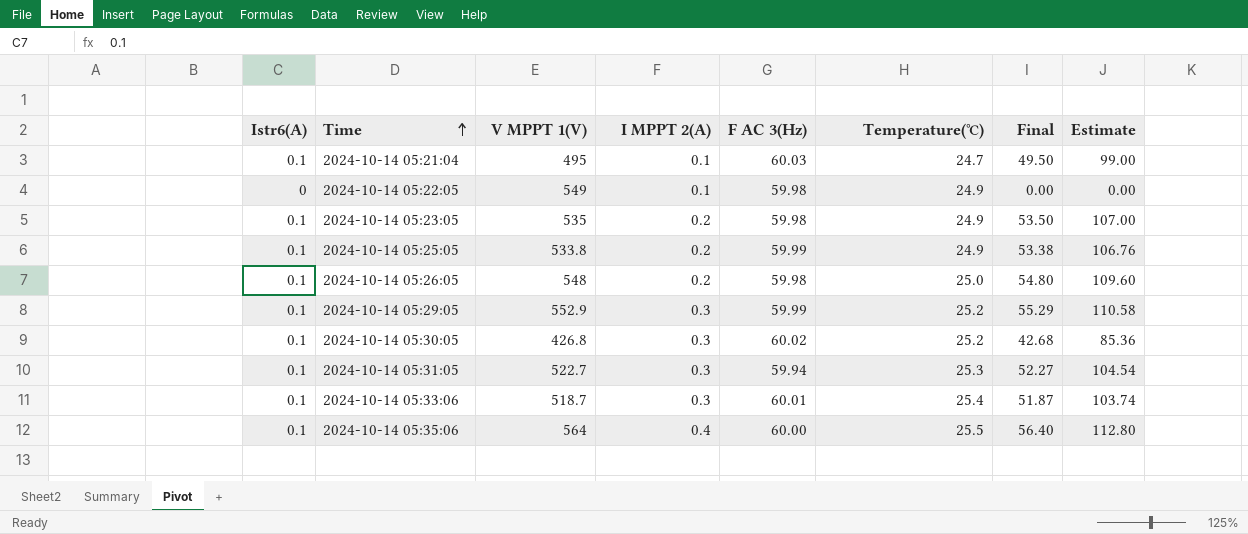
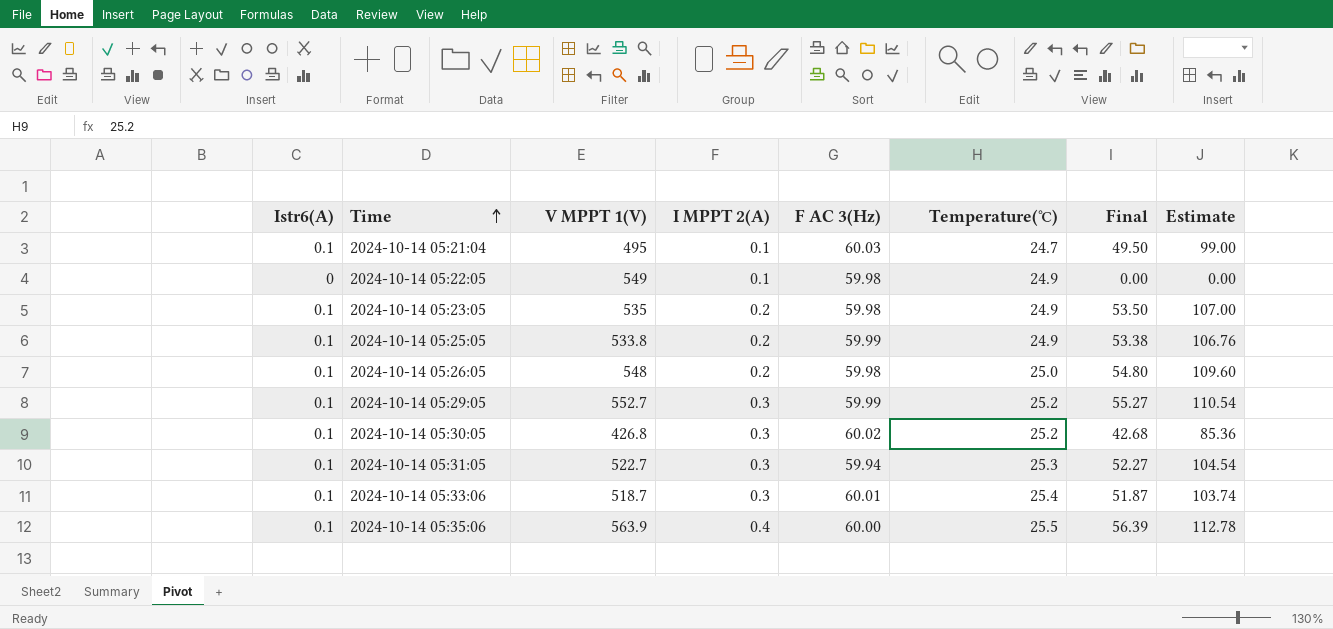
2024-10-14 05:29:05 | V MPPT 1(V): 552.9 -> 552.7
2024-10-14 05:29:05 | Final: 55.29 -> 55.27
2024-10-14 05:29:05 | Estimate: 110.58 -> 110.54
2024-10-14 05:35:06 | V MPPT 1(V): 564 -> 563.9
2024-10-14 05:35:06 | Final: 56.40 -> 56.39
2024-10-14 05:35:06 | Estimate: 112.80 -> 112.78

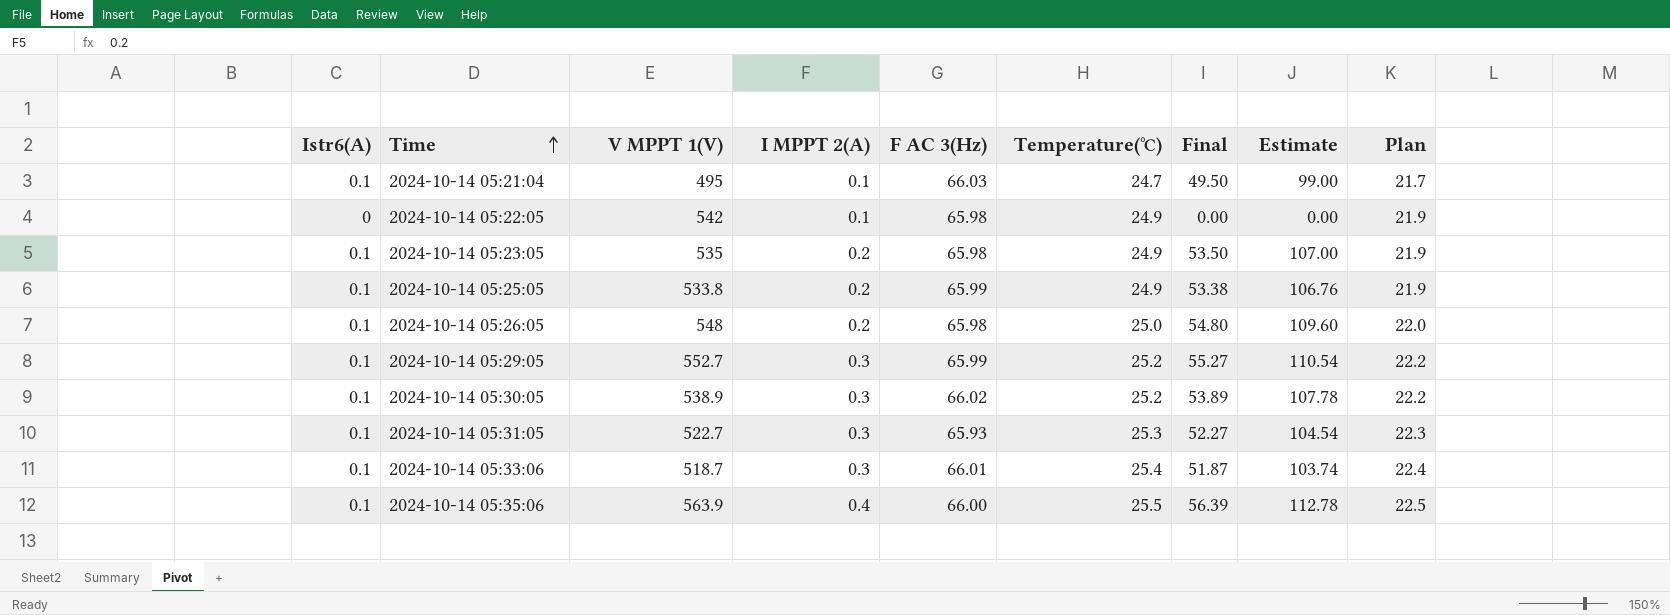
column Plan | formula: none -> [Temperature(℃)] - 3
2024-10-14 05:21:04 | F AC 3(Hz): 60.03 -> 66.03
2024-10-14 05:22:05 | V MPPT 1(V): 549 -> 542
2024-10-14 05:22:05 | F AC 3(Hz): 59.98 -> 65.98
2024-10-14 05:23:05 | F AC 3(Hz): 59.98 -> 65.98
2024-10-14 05:25:05 | F AC 3(Hz): 59.99 -> 65.99
2024-10-14 05:26:05 | F AC 3(Hz): 59.98 -> 65.98
2024-10-14 05:29:05 | F AC 3(Hz): 59.99 -> 65.99
2024-10-14 05:30:05 | V MPPT 1(V): 426.8 -> 538.9
2024-10-14 05:30:05 | F AC 3(Hz): 60.02 -> 66.02
2024-10-14 05:30:05 | Final: 42.68 -> 53.89
2024-10-14 05:30:05 | Estimate: 85.36 -> 107.78
2024-10-14 05:31:05 | F AC 3(Hz): 59.94 -> 65.93
2024-10-14 05:33:06 | F AC 3(Hz): 60.01 -> 66.01
2024-10-14 05:35:06 | F AC 3(Hz): 60.00 -> 66.00

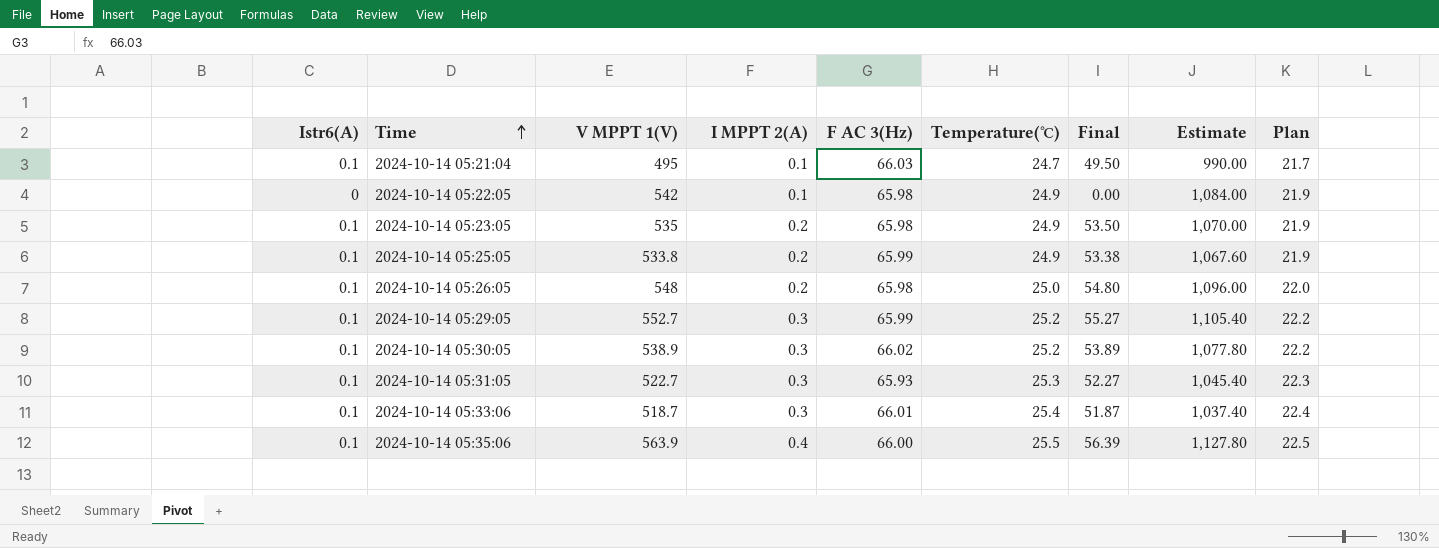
column Estimate | formula: [Final] * 2 -> [V MPPT 1(V)] * 2

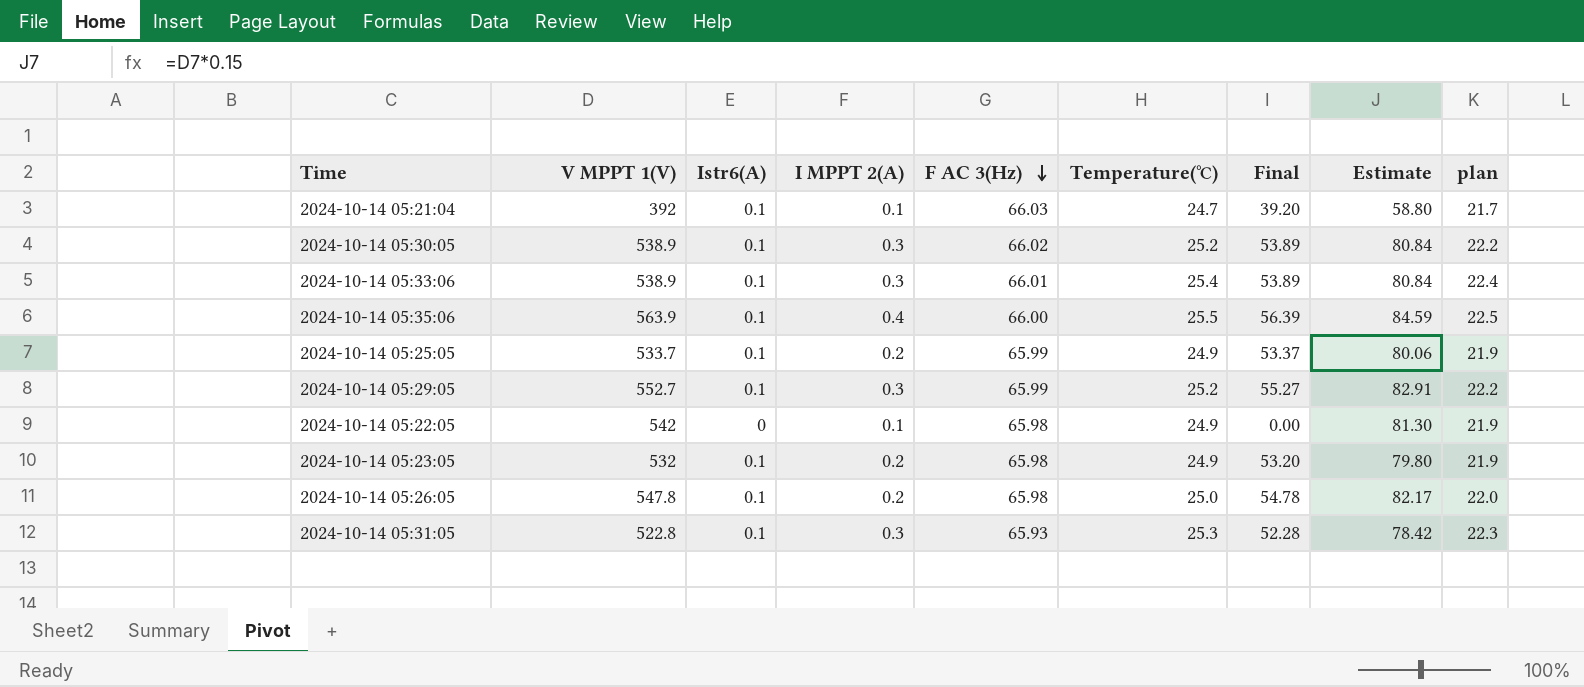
row order: Time ascending -> F AC 3(Hz) descending
column Istr6(A) | position: 1 -> 3
column Estimate | formula: [V MPPT 1(V)] * 2 -> [V MPPT 1(V)] * 0.15
column name: Plan -> plan
2024-10-14 05:21:04 | V MPPT 1(V): 495 -> 392
2024-10-14 05:21:04 | Final: 49.50 -> 39.20
2024-10-14 05:33:06 | V MPPT 1(V): 518.7 -> 538.9
2024-10-14 05:33:06 | Final: 51.87 -> 53.89
2024-10-14 05:25:05 | V MPPT 1(V): 533.8 -> 533.7
2024-10-14 05:25:05 | Final: 53.38 -> 53.37
2024-10-14 05:23:05 | V MPPT 1(V): 535 -> 532
2024-10-14 05:23:05 | Final: 53.50 -> 53.20
2024-10-14 05:26:05 | V MPPT 1(V): 548 -> 547.8
2024-10-14 05:26:05 | Final: 54.80 -> 54.78
2024-10-14 05:31:05 | V MPPT 1(V): 522.7 -> 522.8
2024-10-14 05:31:05 | Final: 52.27 -> 52.28

